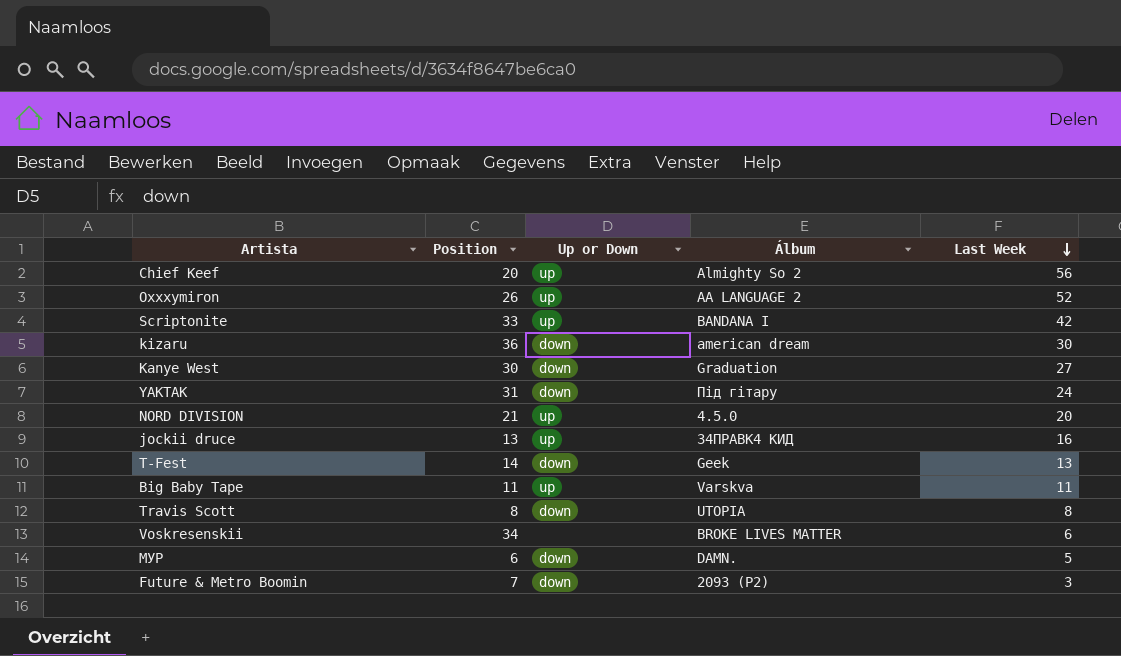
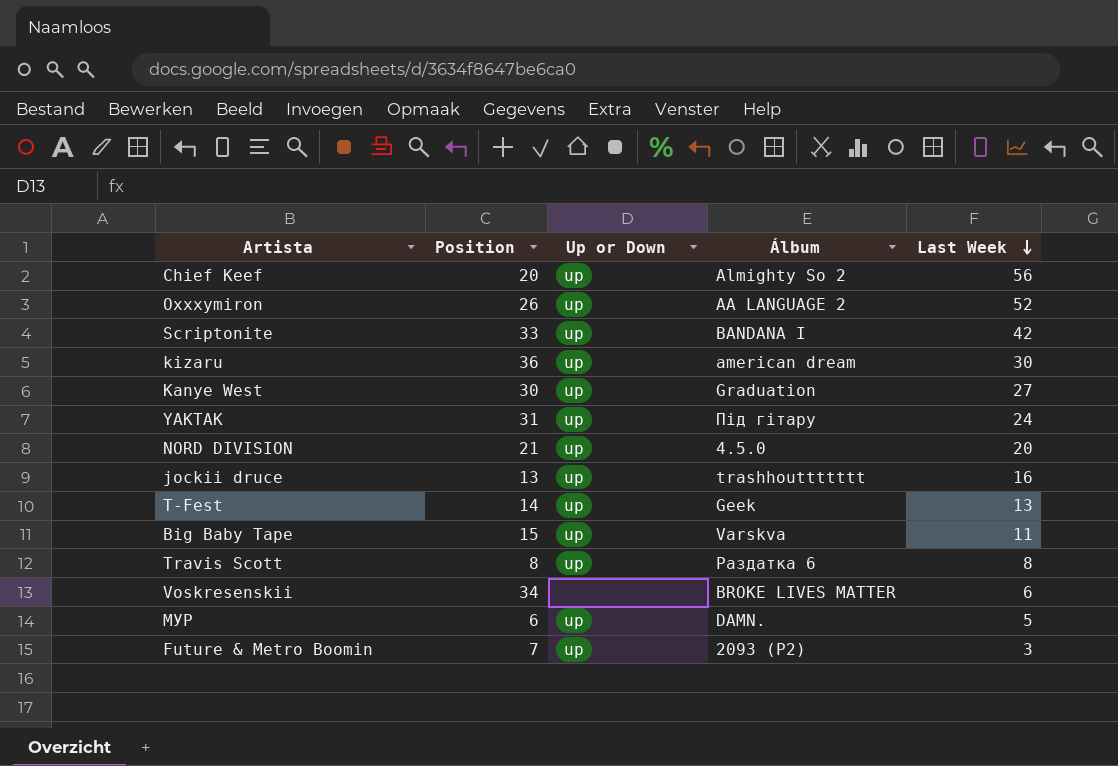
kizaru | Up or Down: down -> up
Kanye West | Up or Down: down -> up
YAKTAK | Up or Down: down -> up
jockii druce | Álbum: З4ПРАВК4 КИД -> trashhouttttttt
T-Fest | Up or Down: down -> up
Big Baby Tape | Position: 11 -> 15
Travis Scott | Up or Down: down -> up
Travis Scott | Álbum: UTOPIA -> Раздатка 6
МУР | Up or Down: down -> up
Future & Metro Boomin | Up or Down: down -> up

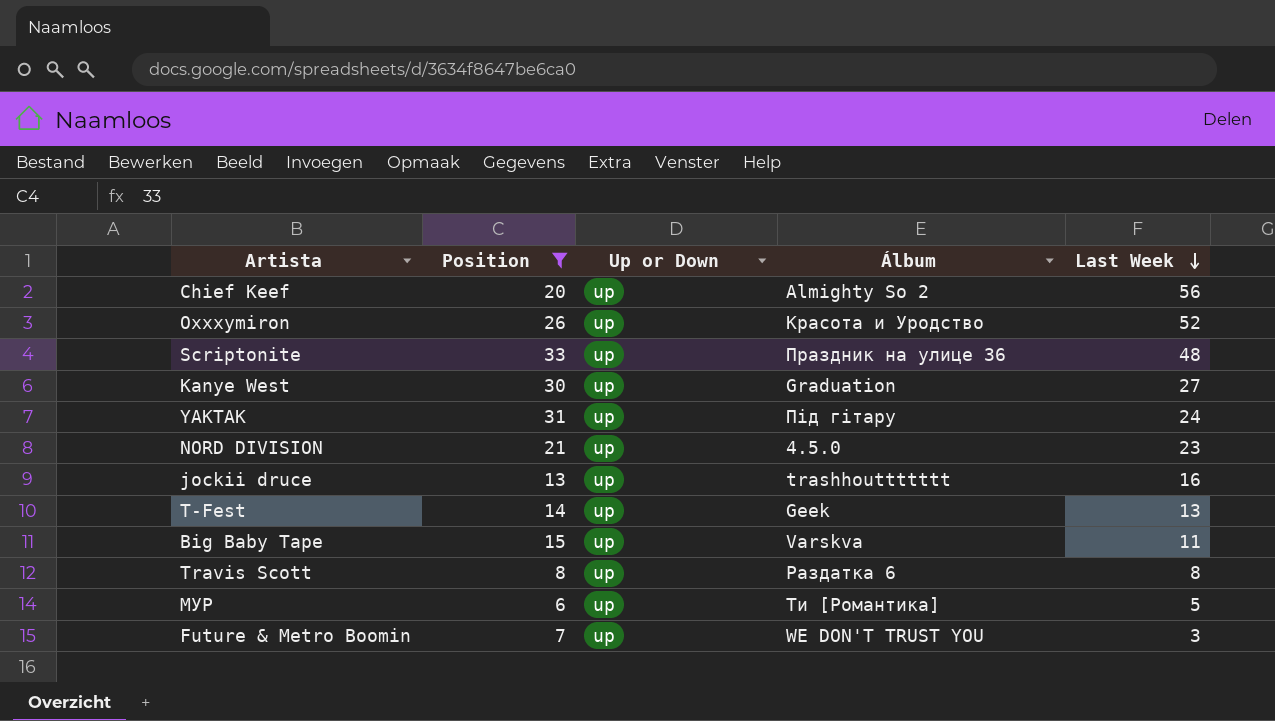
filter: none -> Position <= 33
Oxxxymiron | Álbum: AA LANGUAGE 2 -> Красота и Уродство
Scriptonite | Álbum: BANDANA I -> Праздник на улице 36
Scriptonite | Last Week: 42 -> 48
NORD DIVISION | Last Week: 20 -> 23
МУР | Álbum: DAMN. -> Ти [Романтика]
Future & Metro Boomin | Álbum: 2093 (P2) -> WE DON'T TRUST YOU

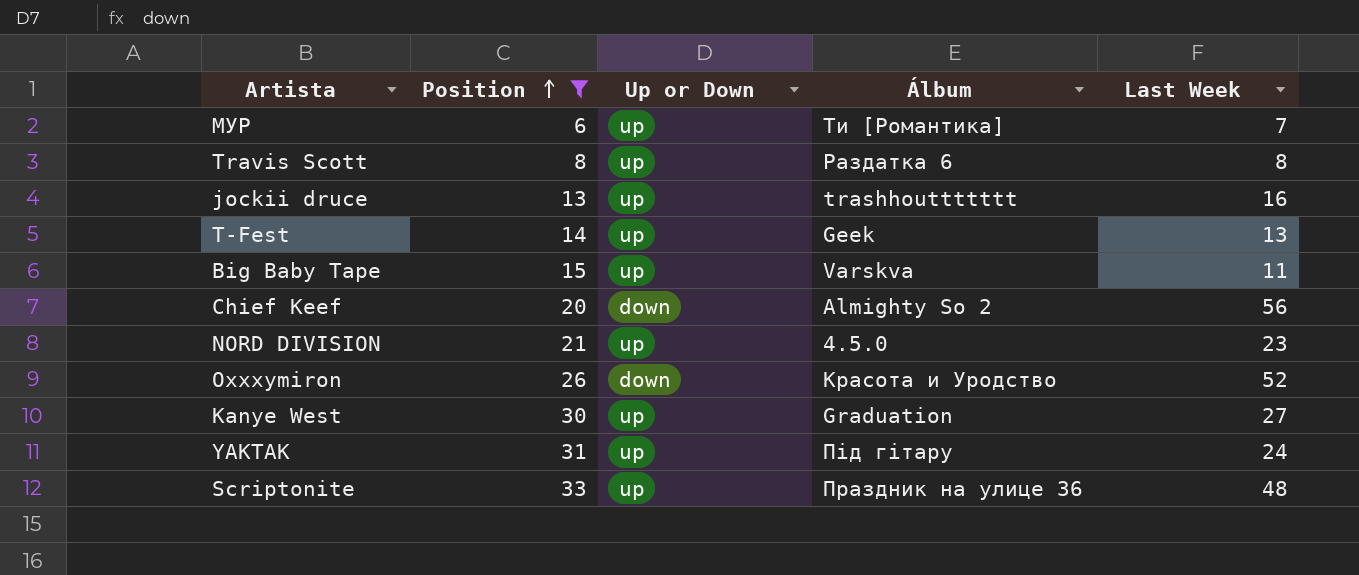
row order: Last Week descending -> Position ascending
row Future & Metro Boomin: 7 | up | WE DON'T TRUST YOU | 3 -> none
МУР | Last Week: 5 -> 7
Chief Keef | Up or Down: up -> down
Oxxxymiron | Up or Down: up -> down

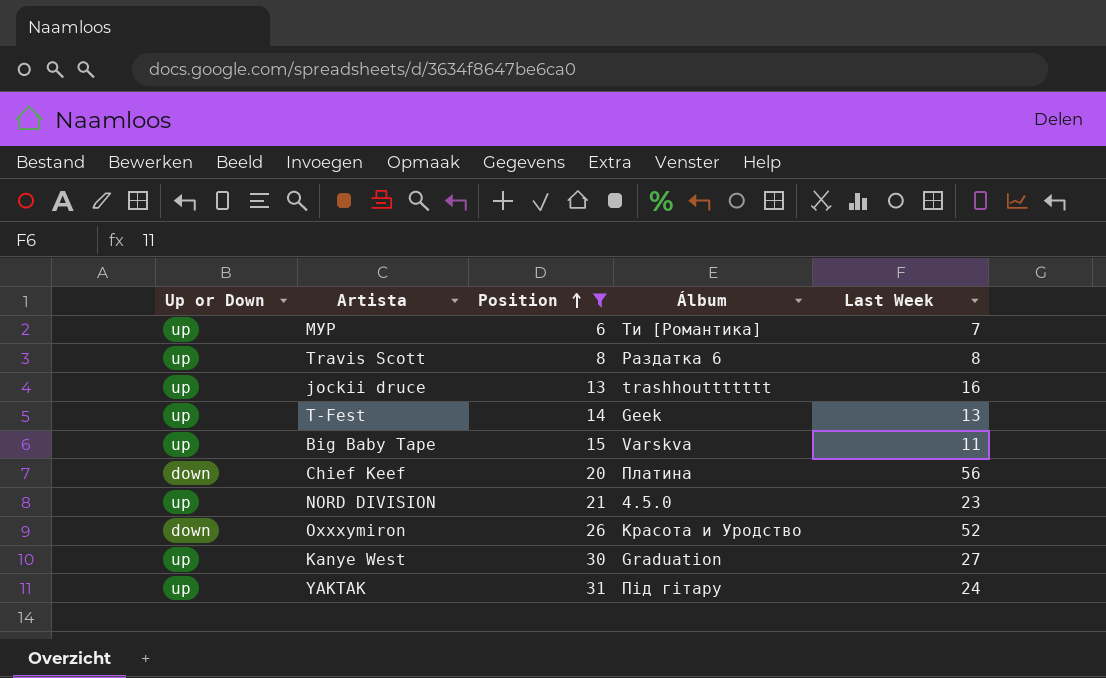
column Up or Down | position: 3 -> 1
row Scriptonite: 33 | up | Праздник на улице 36 | 48 -> none
Chief Keef | Álbum: Almighty So 2 -> Платина

